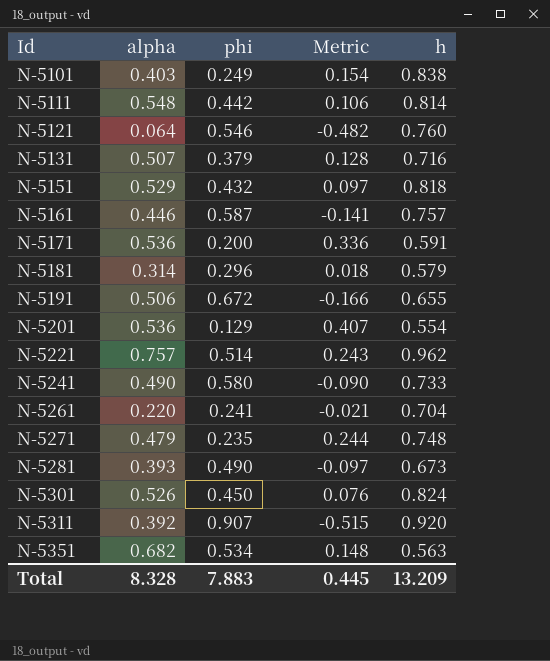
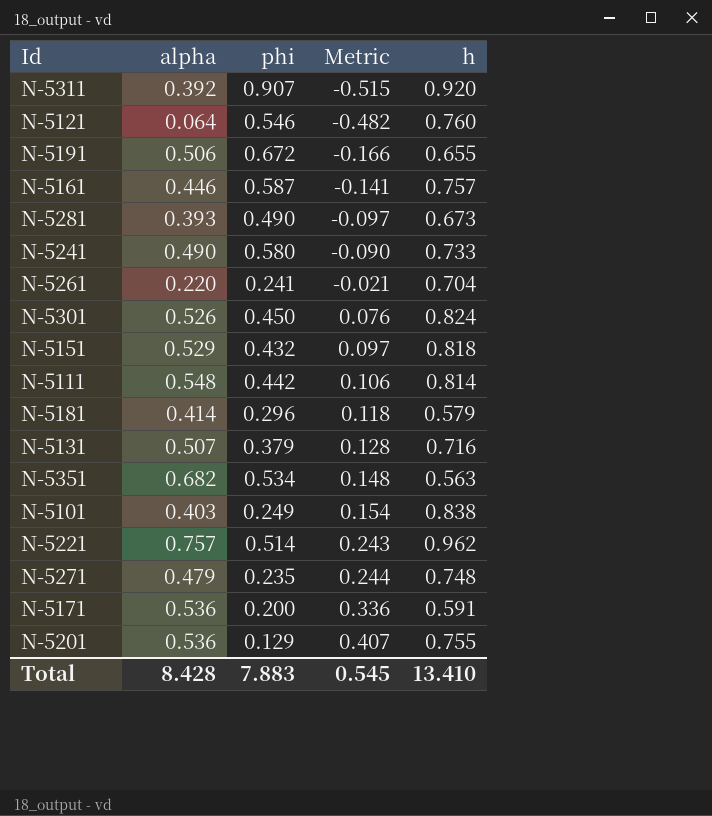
row order: Id ascending -> Metric ascending
N-5181 | alpha: 0.314 -> 0.414
N-5181 | Metric: 0.018 -> 0.118
N-5201 | h: 0.554 -> 0.755
Total | alpha: 8.328 -> 8.428
Total | Metric: 0.445 -> 0.545
Total | h: 13.209 -> 13.410

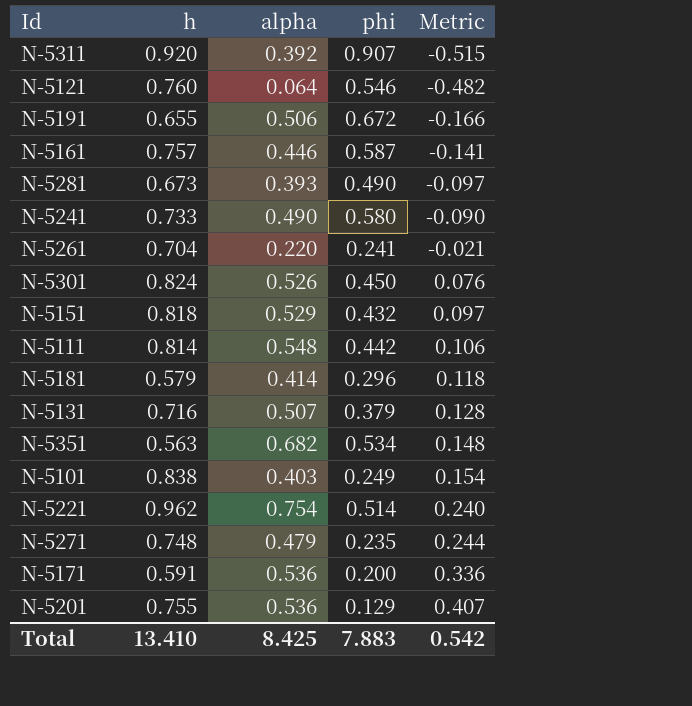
column h | position: 5 -> 2
N-5221 | alpha: 0.757 -> 0.754
N-5221 | Metric: 0.243 -> 0.240
Total | alpha: 8.428 -> 8.425
Total | Metric: 0.545 -> 0.542

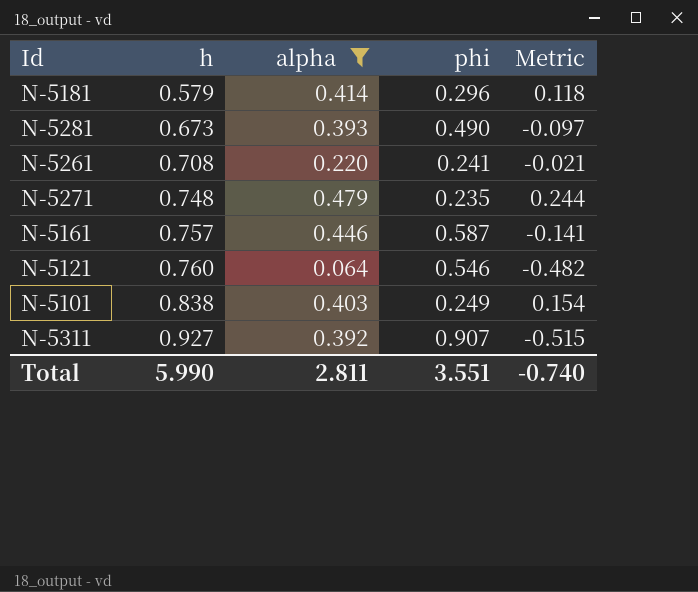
filter: none -> alpha <= 0.479
row order: Metric ascending -> h ascending
N-5261 | h: 0.704 -> 0.708
N-5311 | h: 0.920 -> 0.927
Total | h: 13.410 -> 5.990
Total | alpha: 8.425 -> 2.811
Total | phi: 7.883 -> 3.551
Total | Metric: 0.542 -> -0.740

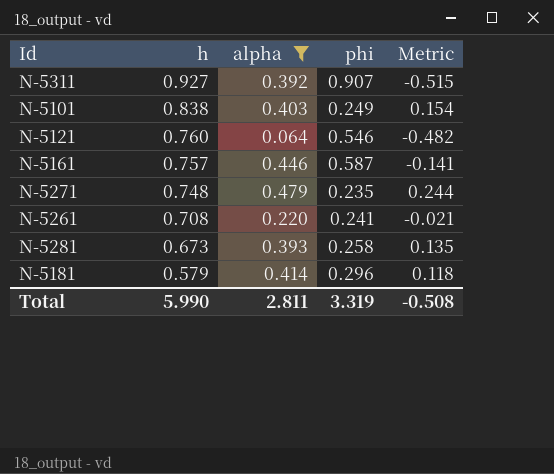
row order: h ascending -> h descending
N-5281 | phi: 0.490 -> 0.258
N-5281 | Metric: -0.097 -> 0.135
Total | phi: 3.551 -> 3.319
Total | Metric: -0.740 -> -0.508

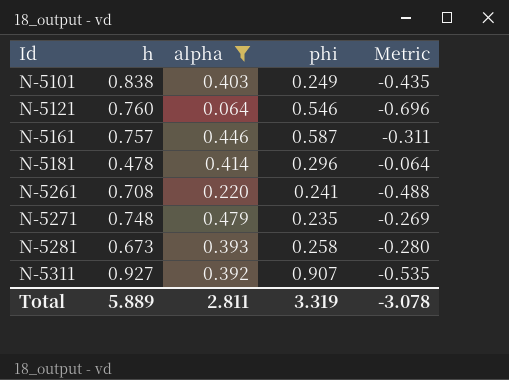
row order: h descending -> Id ascending
column Metric | formula: [alpha] - [phi] -> [alpha] - [h]
N-5181 | h: 0.579 -> 0.478
Total | h: 5.990 -> 5.889
Total | Metric: -0.508 -> -3.078

